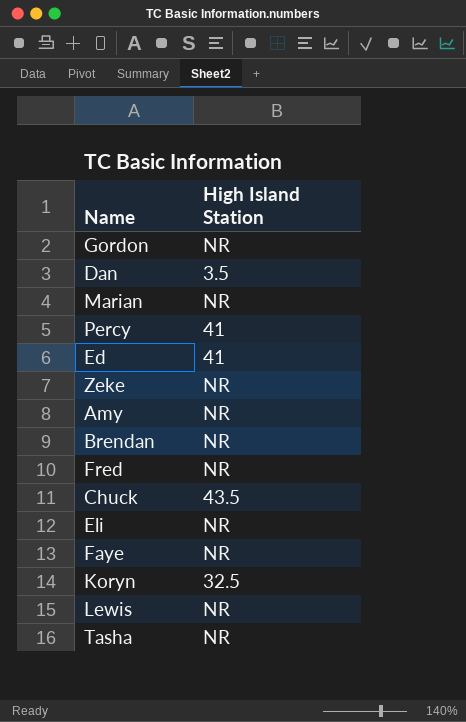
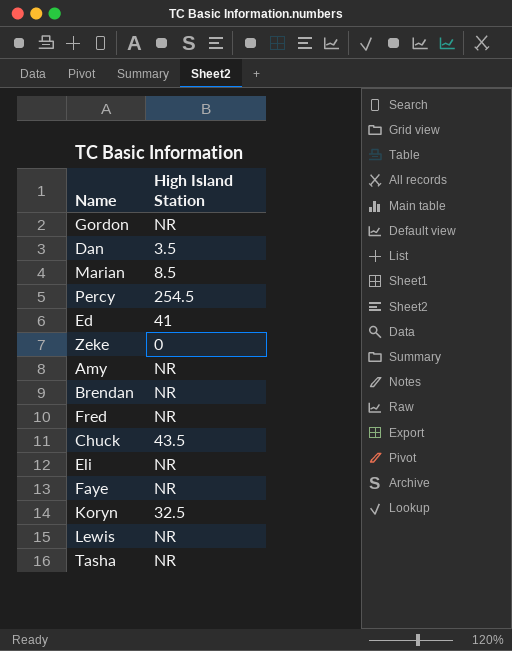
Marian | High Island Station: NR -> 8.5
Percy | High Island Station: 41 -> 254.5
Zeke | High Island Station: NR -> 0

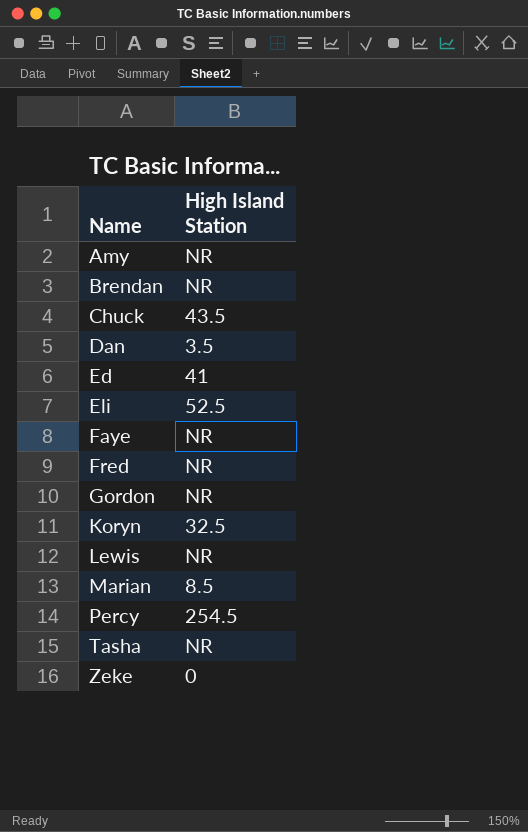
row order: none -> Name ascending
Eli | High Island Station: NR -> 52.5

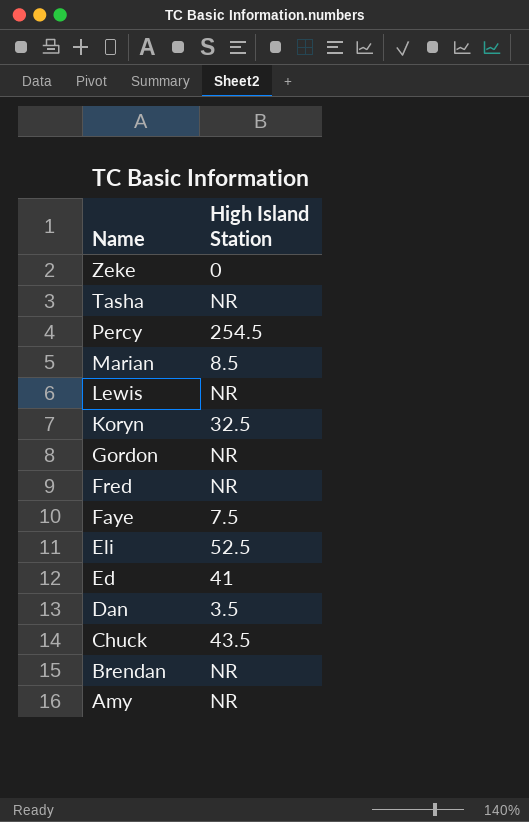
row order: Name ascending -> Name descending
Faye | High Island Station: NR -> 7.5

